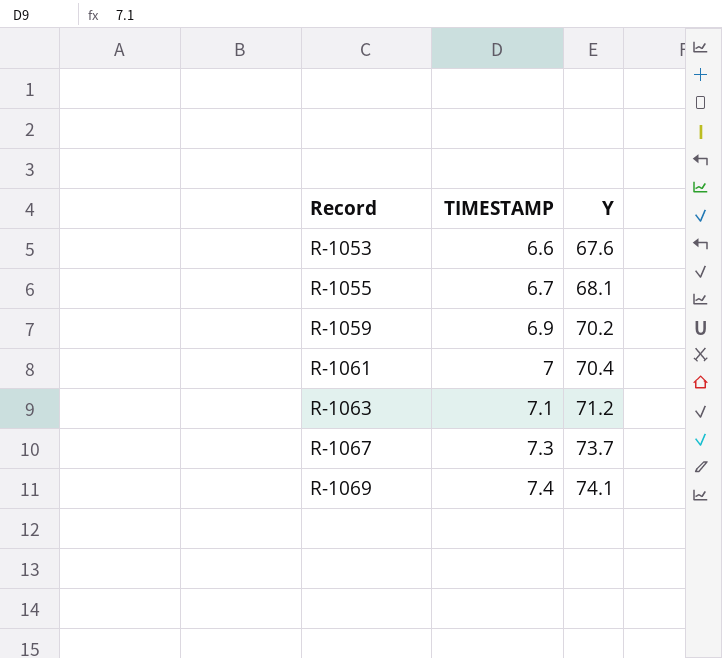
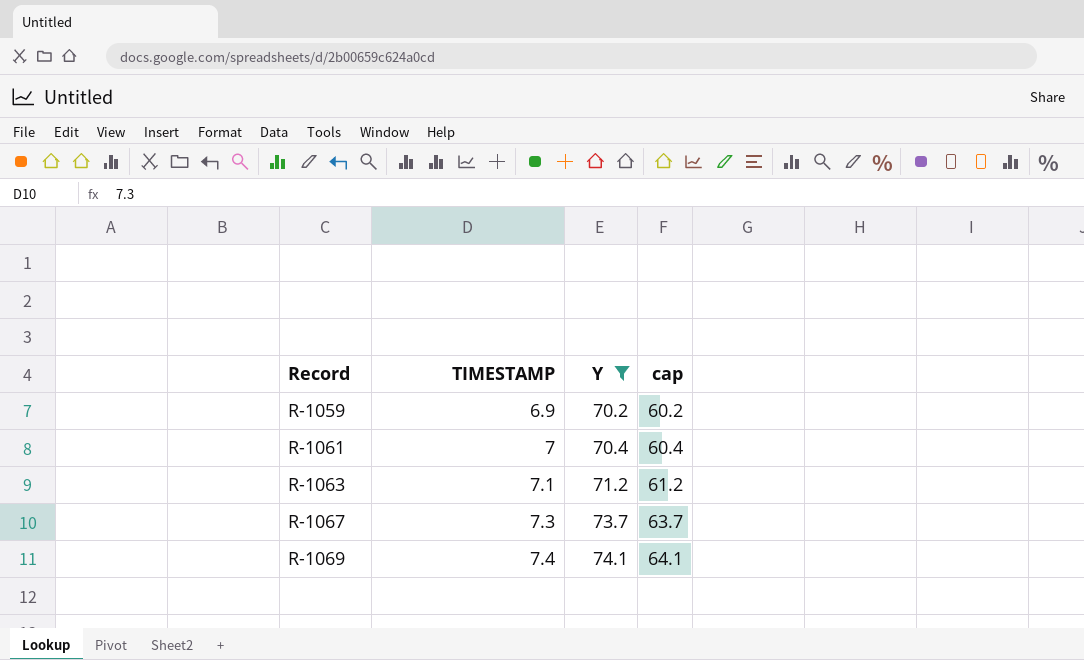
filter: none -> Y >= 70.2
column cap | formula: none -> [Y] - 10

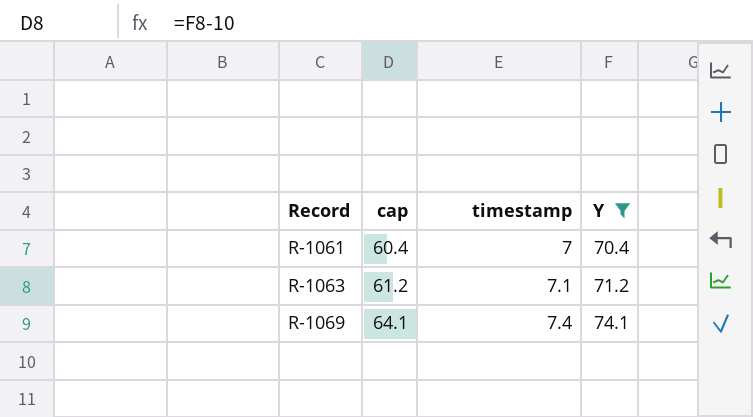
column cap | position: 4 -> 2
column name: TIMESTAMP -> timestamp
row R-1059: 6.9 | 70.2 | 60.2 -> none
row R-1067: 7.3 | 73.7 | 63.7 -> none

